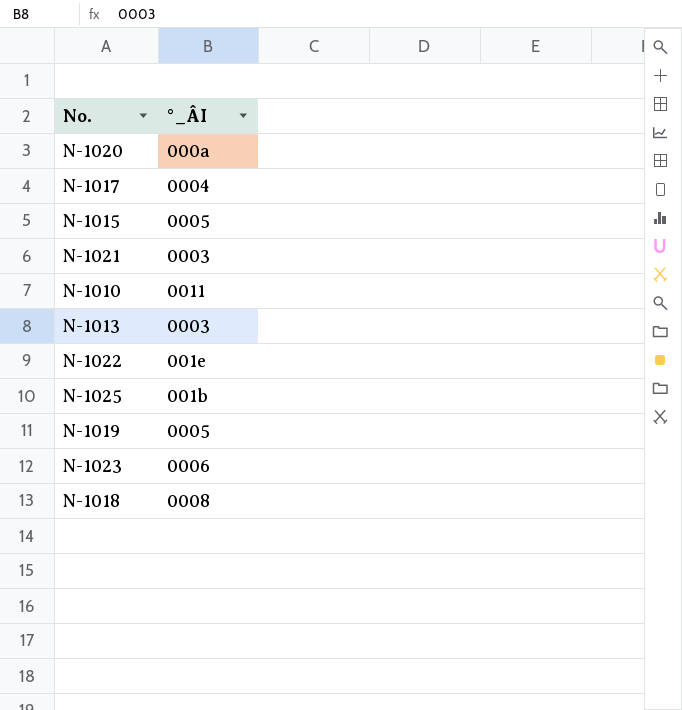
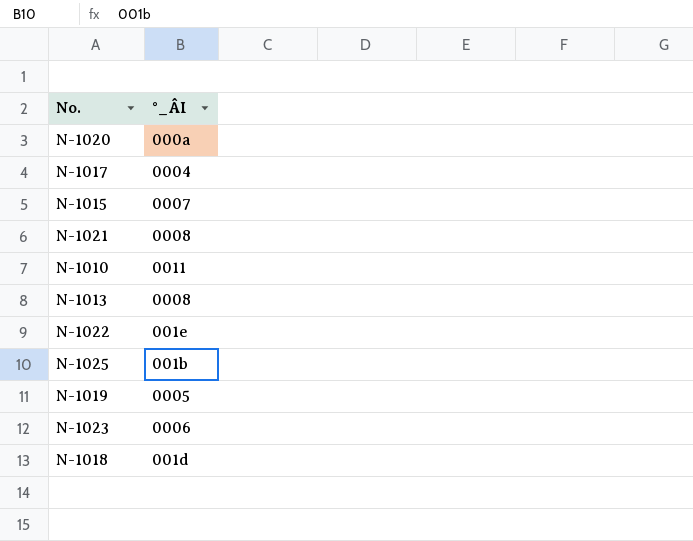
N-1015 | °_ÂI: 0005 -> 0007
N-1021 | °_ÂI: 0003 -> 0008
N-1013 | °_ÂI: 0003 -> 0008
N-1018 | °_ÂI: 0008 -> 001d

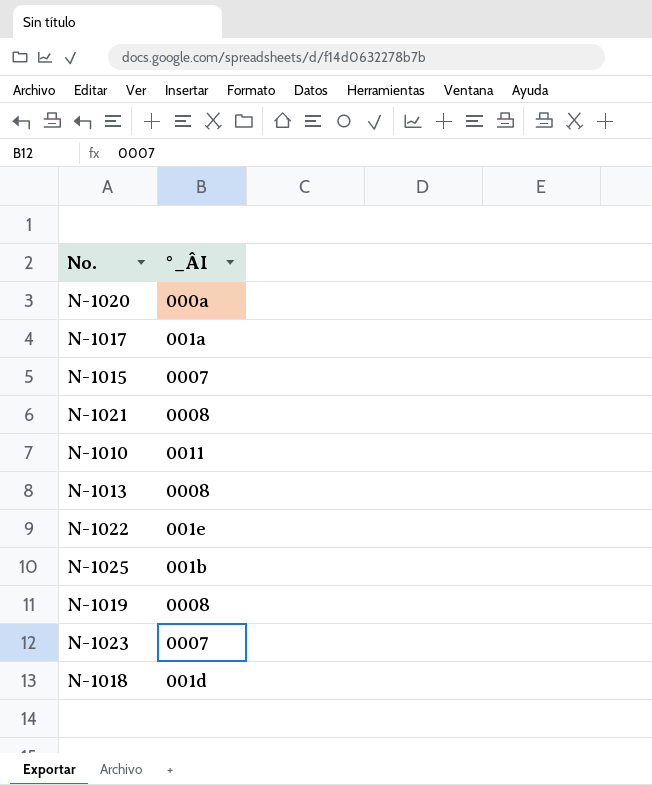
N-1017 | °_ÂI: 0004 -> 001a
N-1019 | °_ÂI: 0005 -> 0008
N-1023 | °_ÂI: 0006 -> 0007

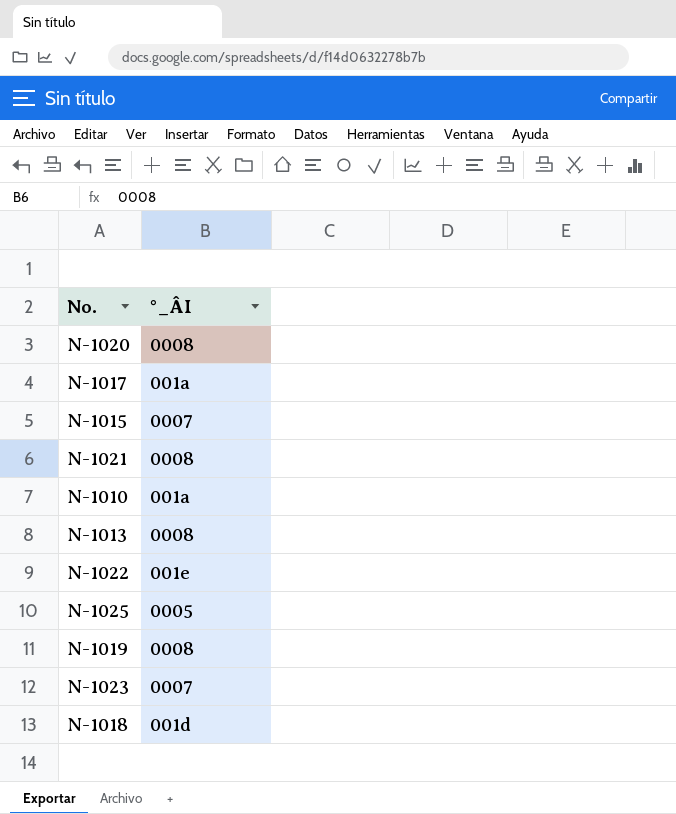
N-1020 | °_ÂI: 000a -> 0008
N-1010 | °_ÂI: 0011 -> 001a
N-1025 | °_ÂI: 001b -> 0005

